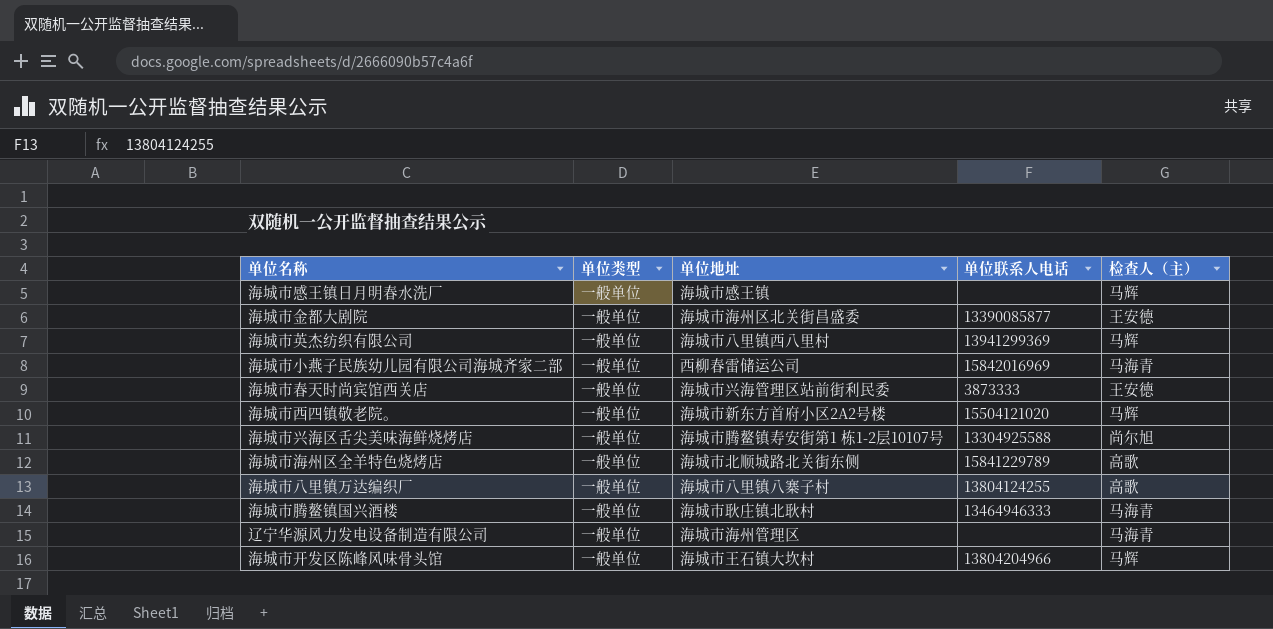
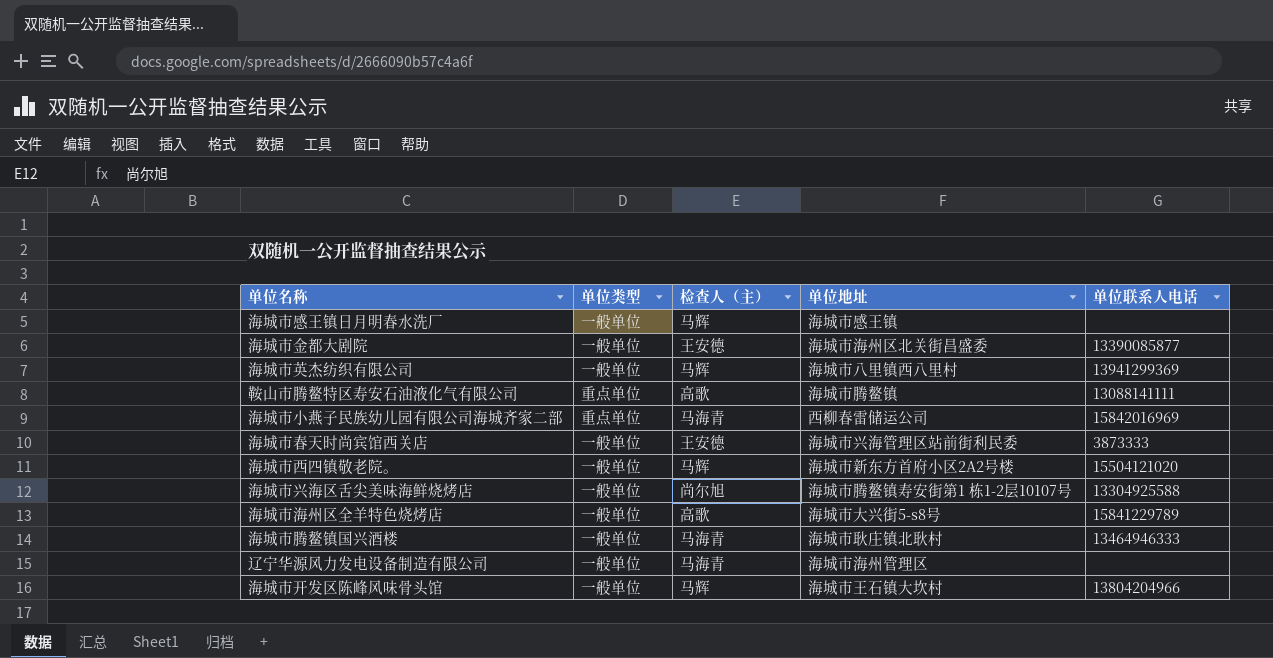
column 检查人（主） | position: 5 -> 3
row 海城市八里镇万达编织厂: 一般单位 | 海城市八里镇八寨子村 | 13804124255 | 高歌 -> none
row 鞍山市腾鳌特区寿安石油液化气有限公司: none -> 重点单位 | 高歌 | 海城市腾鳌镇 | 13088141111
海城市小燕子民族幼儿园有限公司海城齐家二部 | 单位类型: 一般单位 -> 重点单位
海城市海州区全羊特色烧烤店 | 单位地址: 海城市北顺城路北关街东侧 -> 海城市大兴街5-s8号

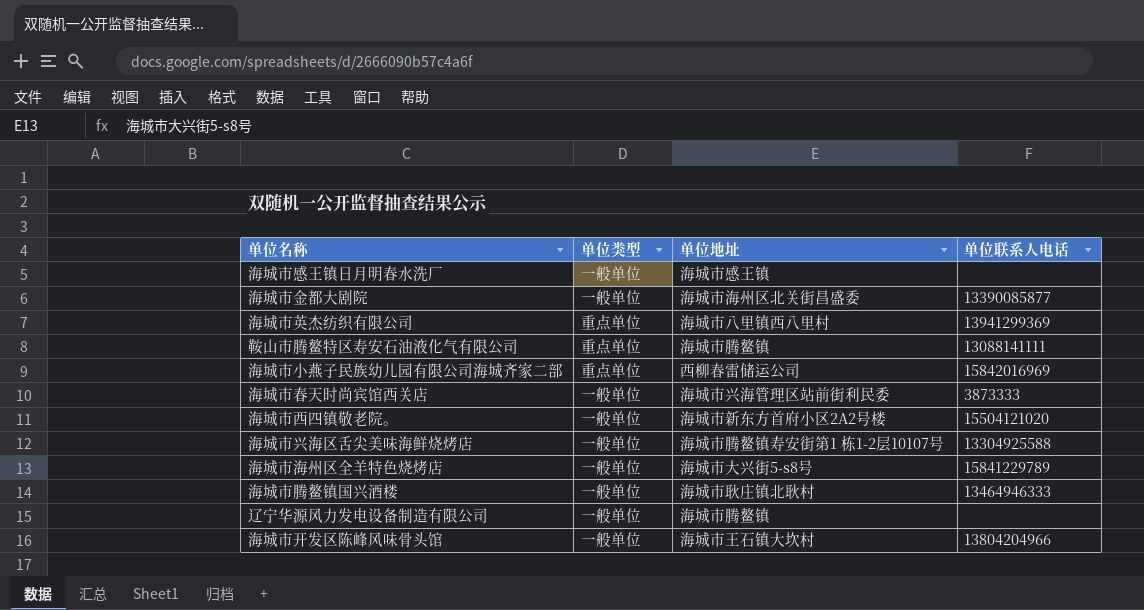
column 检查人（主） | position: 3 -> none
海城市英杰纺织有限公司 | 单位类型: 一般单位 -> 重点单位
辽宁华源风力发电设备制造有限公司 | 单位地址: 海城市海州管理区 -> 海城市腾鳌镇

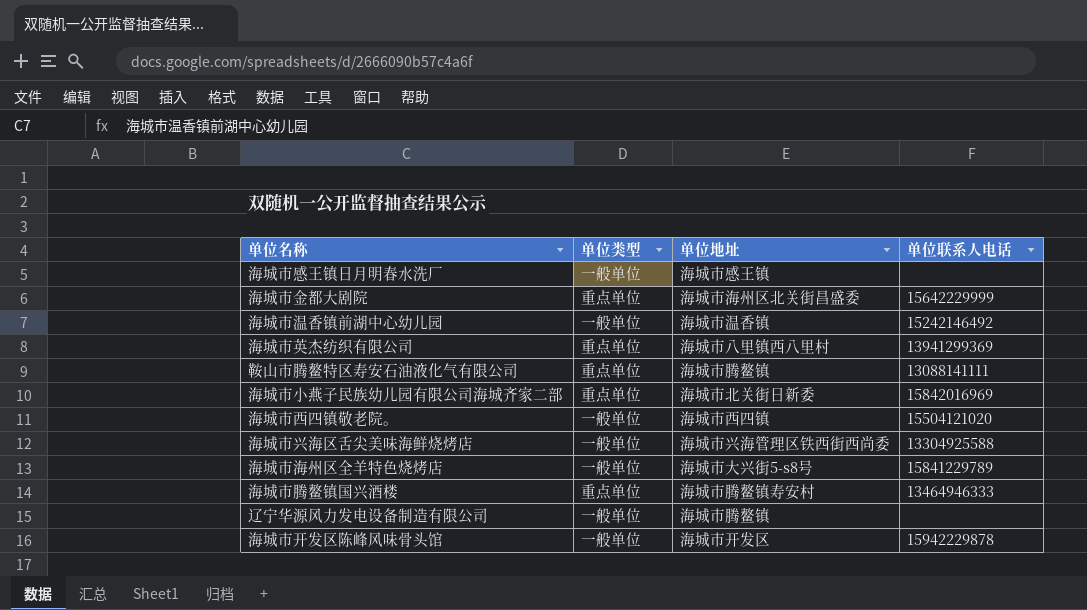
row 海城市春天时尚宾馆西关店: 一般单位 | 海城市兴海管理区站前街利民委 | 3873333 -> none
海城市金都大剧院 | 单位类型: 一般单位 -> 重点单位
海城市金都大剧院 | 单位联系人电话: 13390085877 -> 15642229999
row 海城市温香镇前湖中心幼儿园: none -> 一般单位 | 海城市温香镇 | 15242146492
海城市小燕子民族幼儿园有限公司海城齐家二部 | 单位地址: 西柳春雷储运公司 -> 海城市北关街日新委
海城市西四镇敬老院。 | 单位地址: 海城市新东方首府小区2A2号楼 -> 海城市西四镇
海城市兴海区舌尖美味海鲜烧烤店 | 单位地址: 海城市腾鳌镇寿安街第1 栋1-2层10107号 -> 海城市兴海管理区铁西街西尚委
海城市腾鳌镇国兴酒楼 | 单位类型: 一般单位 -> 重点单位
海城市腾鳌镇国兴酒楼 | 单位地址: 海城市耿庄镇北耿村 -> 海城市腾鳌镇寿安村
海城市开发区陈峰风味骨头馆 | 单位地址: 海城市王石镇大坎村 -> 海城市开发区
海城市开发区陈峰风味骨头馆 | 单位联系人电话: 13804204966 -> 15942229878

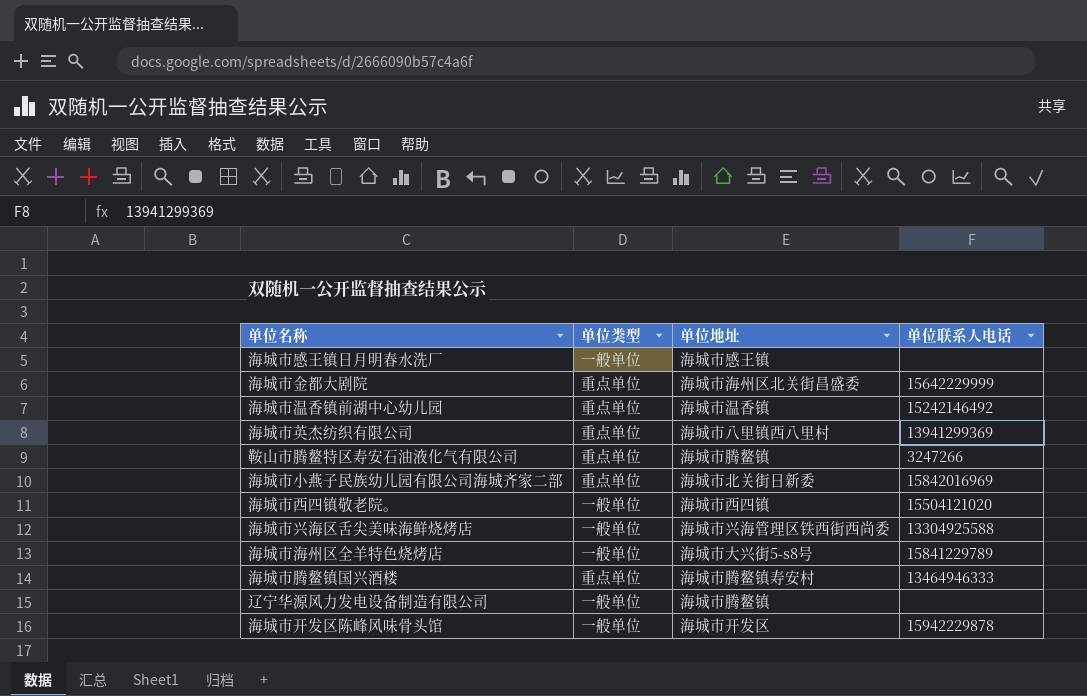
海城市温香镇前湖中心幼儿园 | 单位类型: 一般单位 -> 重点单位
鞍山市腾鳌特区寿安石油液化气有限公司 | 单位联系人电话: 13088141111 -> 3247266

